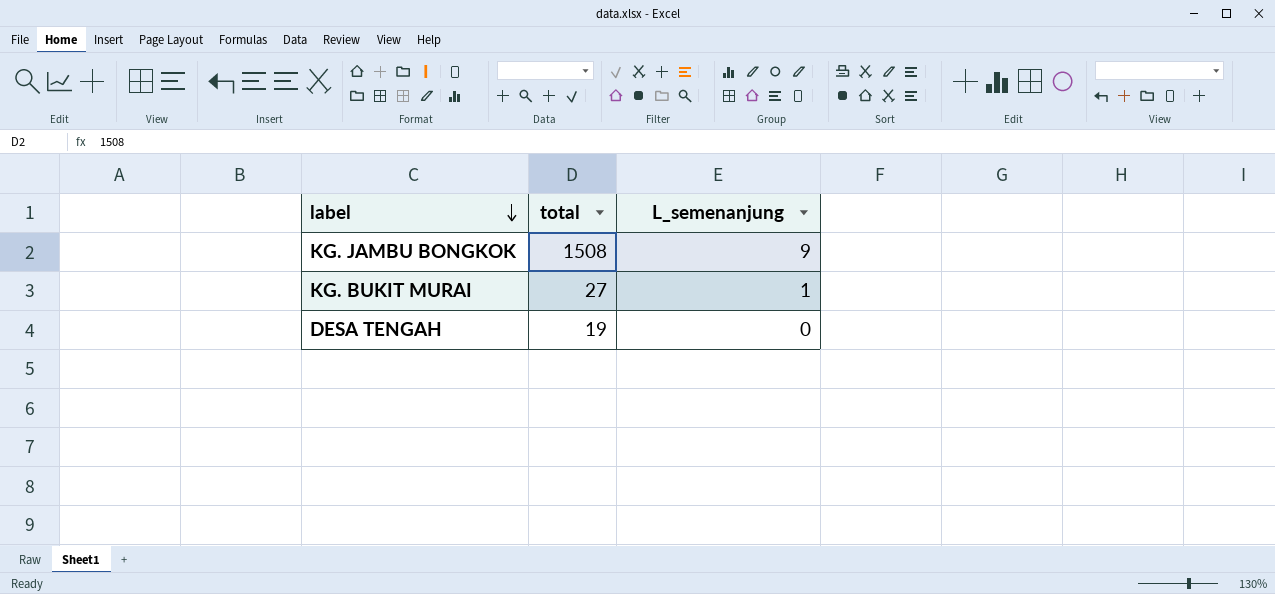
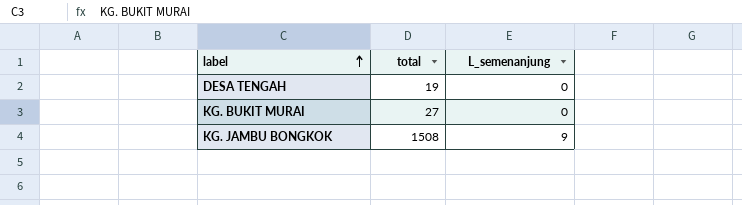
row order: label descending -> label ascending
KG. BUKIT MURAI | L_semenanjung: 1 -> 0

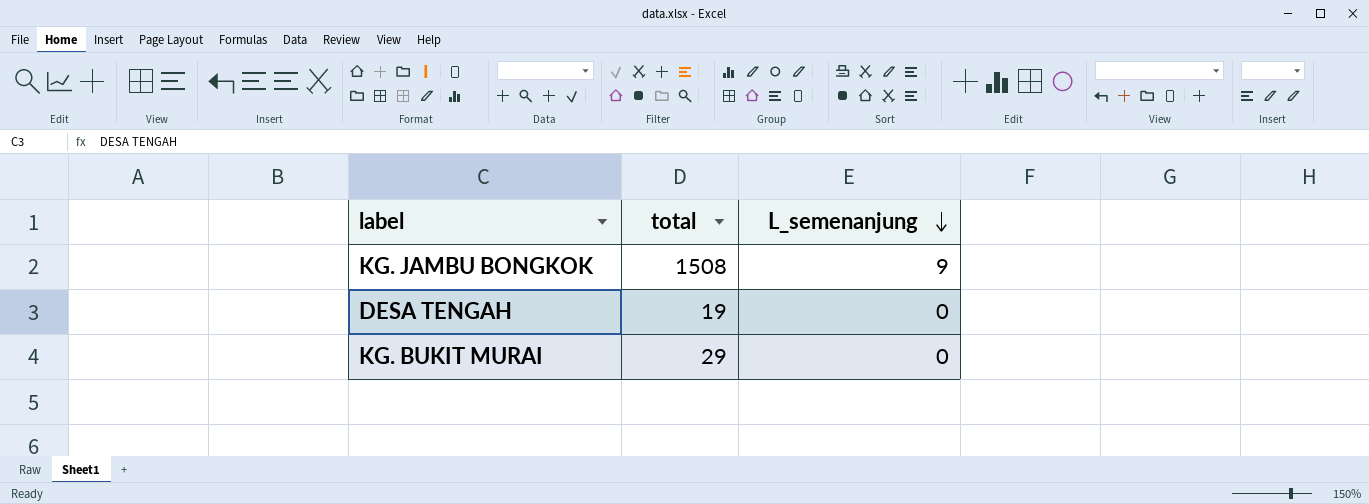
row order: label ascending -> L_semenanjung descending
KG. BUKIT MURAI | total: 27 -> 29

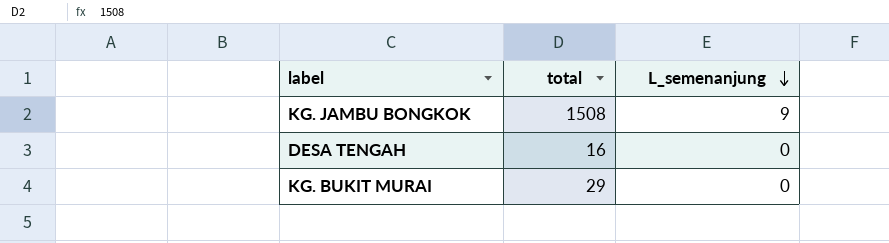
DESA TENGAH | total: 19 -> 16

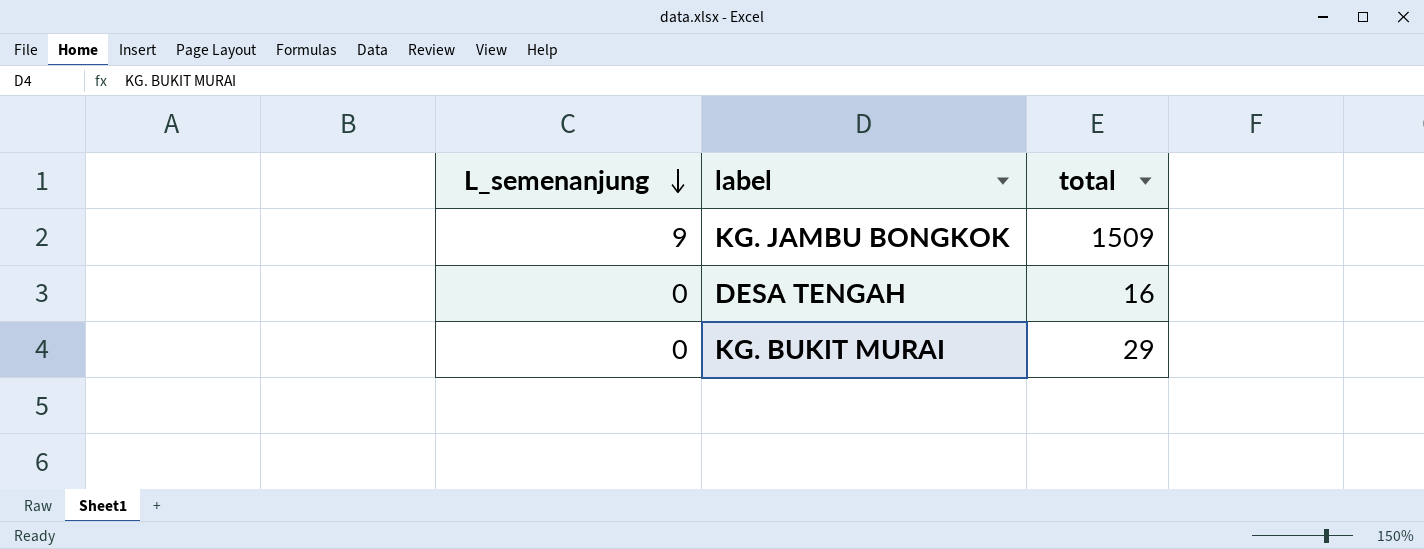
column L_semenanjung | position: 3 -> 1
KG. JAMBU BONGKOK | total: 1508 -> 1509

